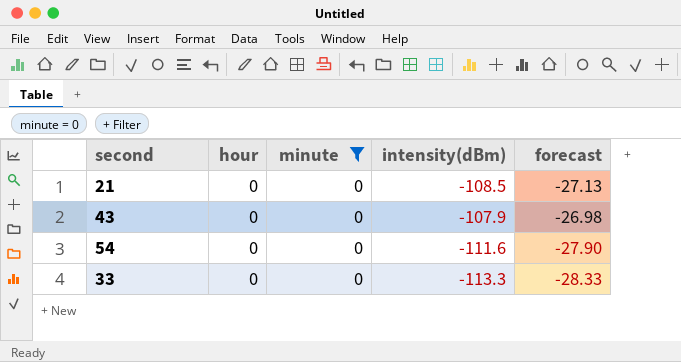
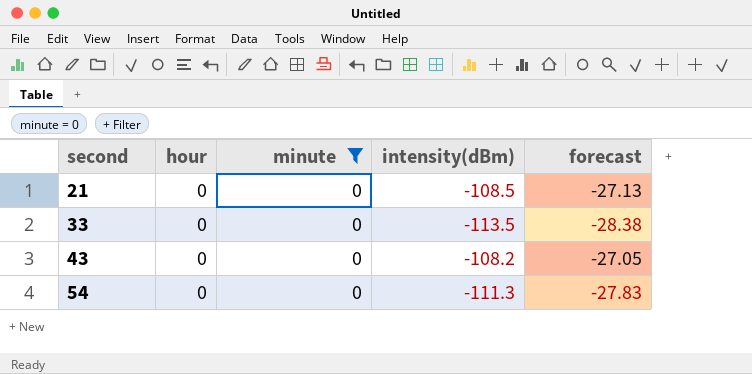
row order: none -> second ascending
33 | intensity(dBm): -113.3 -> -113.5
33 | forecast: -28.33 -> -28.38
43 | intensity(dBm): -107.9 -> -108.2
43 | forecast: -26.98 -> -27.05
54 | intensity(dBm): -111.6 -> -111.3
54 | forecast: -27.90 -> -27.83

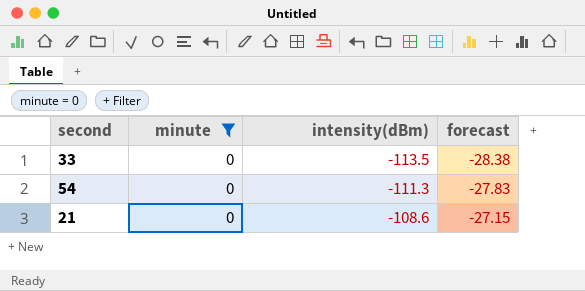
row order: second ascending -> intensity(dBm) ascending
column hour | position: 2 -> none
row 43: 0 | 0 | -108.2 | -27.05 -> none
21 | intensity(dBm): -108.5 -> -108.6
21 | forecast: -27.13 -> -27.15

